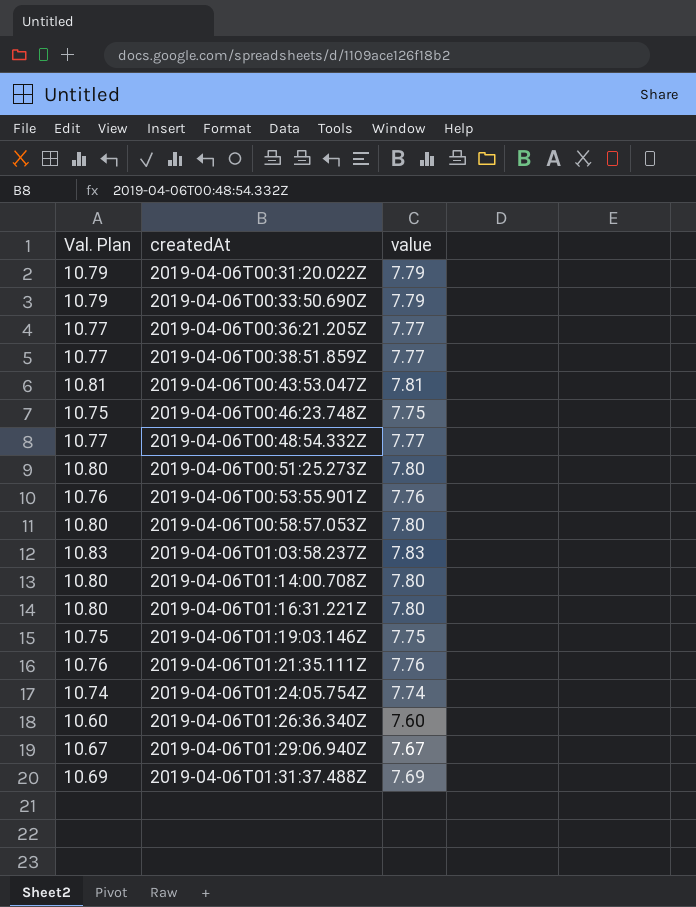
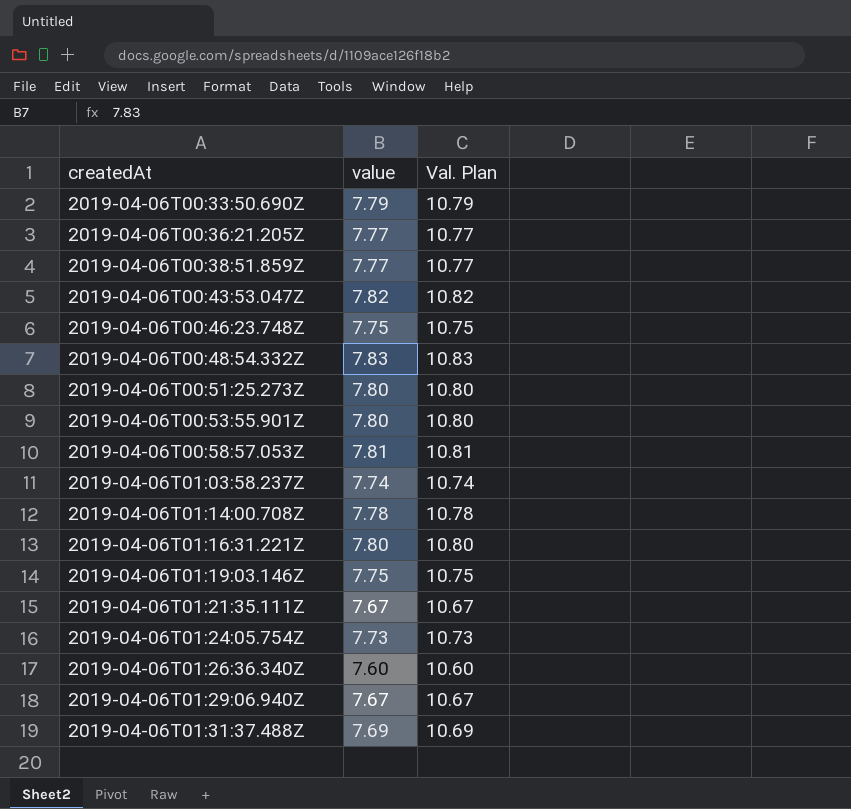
column Val. Plan | position: 1 -> 3
row 2019-04-06T00:31:20.022Z: 10.79 | 7.79 -> none
2019-04-06T00:43:53.047Z | value: 7.81 -> 7.82
2019-04-06T00:43:53.047Z | Val. Plan: 10.81 -> 10.82
2019-04-06T00:48:54.332Z | value: 7.77 -> 7.83
2019-04-06T00:48:54.332Z | Val. Plan: 10.77 -> 10.83
2019-04-06T00:53:55.901Z | value: 7.76 -> 7.80
2019-04-06T00:53:55.901Z | Val. Plan: 10.76 -> 10.80
2019-04-06T00:58:57.053Z | value: 7.80 -> 7.81
2019-04-06T00:58:57.053Z | Val. Plan: 10.80 -> 10.81
2019-04-06T01:03:58.237Z | value: 7.83 -> 7.74
2019-04-06T01:03:58.237Z | Val. Plan: 10.83 -> 10.74
2019-04-06T01:14:00.708Z | value: 7.80 -> 7.78
2019-04-06T01:14:00.708Z | Val. Plan: 10.80 -> 10.78
2019-04-06T01:21:35.111Z | value: 7.76 -> 7.67
2019-04-06T01:21:35.111Z | Val. Plan: 10.76 -> 10.67
2019-04-06T01:24:05.754Z | value: 7.74 -> 7.73
2019-04-06T01:24:05.754Z | Val. Plan: 10.74 -> 10.73

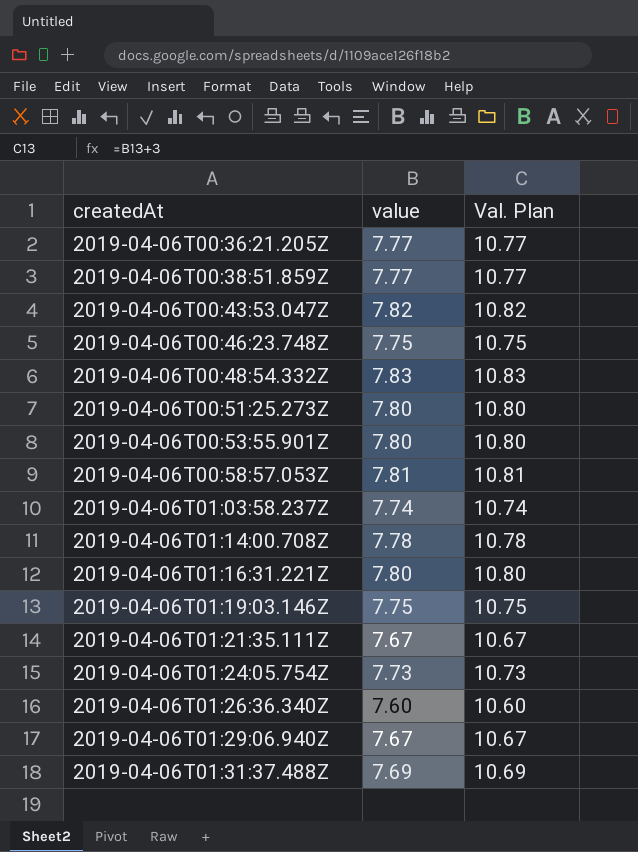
row 2019-04-06T00:33:50.690Z: 7.79 | 10.79 -> none

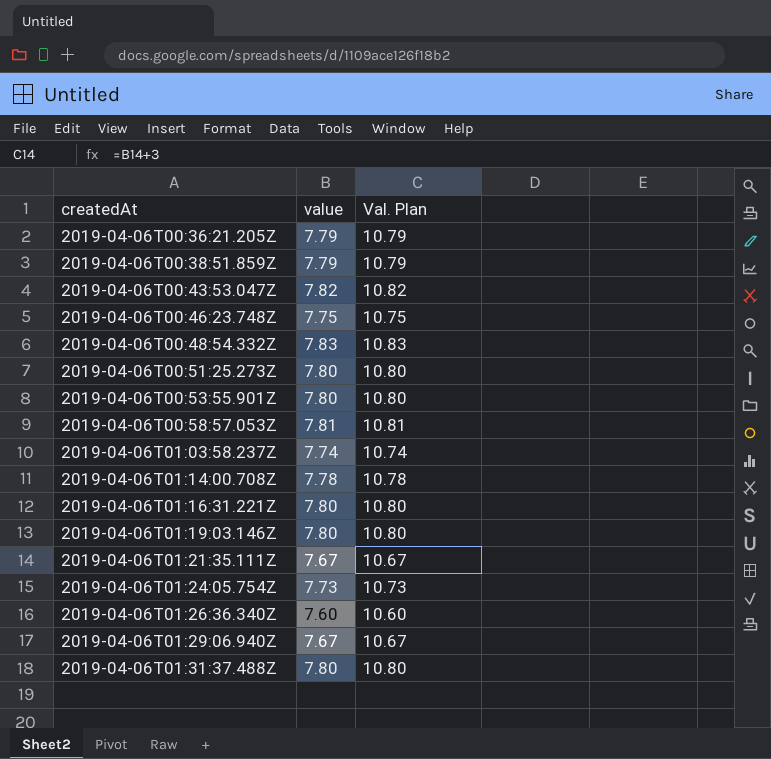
2019-04-06T00:36:21.205Z | value: 7.77 -> 7.79
2019-04-06T00:36:21.205Z | Val. Plan: 10.77 -> 10.79
2019-04-06T00:38:51.859Z | value: 7.77 -> 7.79
2019-04-06T00:38:51.859Z | Val. Plan: 10.77 -> 10.79
2019-04-06T01:19:03.146Z | value: 7.75 -> 7.80
2019-04-06T01:19:03.146Z | Val. Plan: 10.75 -> 10.80
2019-04-06T01:31:37.488Z | value: 7.69 -> 7.80
2019-04-06T01:31:37.488Z | Val. Plan: 10.69 -> 10.80

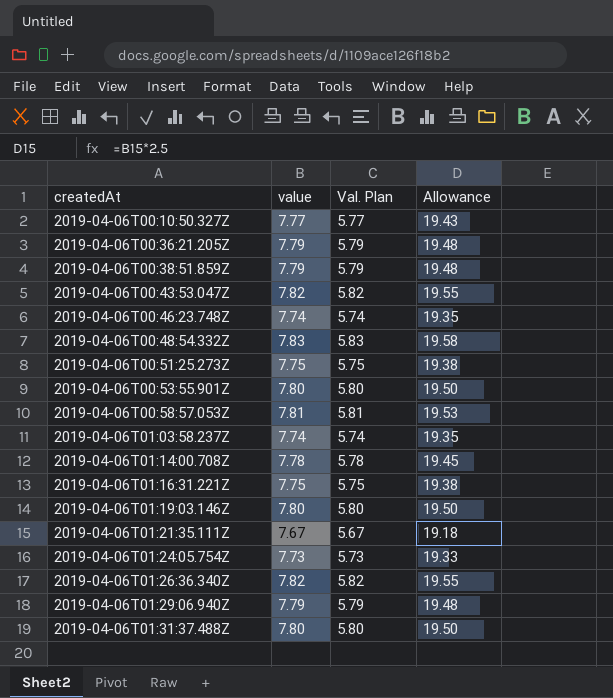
column Val. Plan | formula: [value] + 3 -> [value] - 2
column Allowance | formula: none -> [value] * 2.5
row 2019-04-06T00:10:50.327Z: none -> 7.77 | 5.77 | 19.43
2019-04-06T00:46:23.748Z | value: 7.75 -> 7.74
2019-04-06T00:51:25.273Z | value: 7.80 -> 7.75
2019-04-06T01:16:31.221Z | value: 7.80 -> 7.75
2019-04-06T01:26:36.340Z | value: 7.60 -> 7.82
2019-04-06T01:29:06.940Z | value: 7.67 -> 7.79

